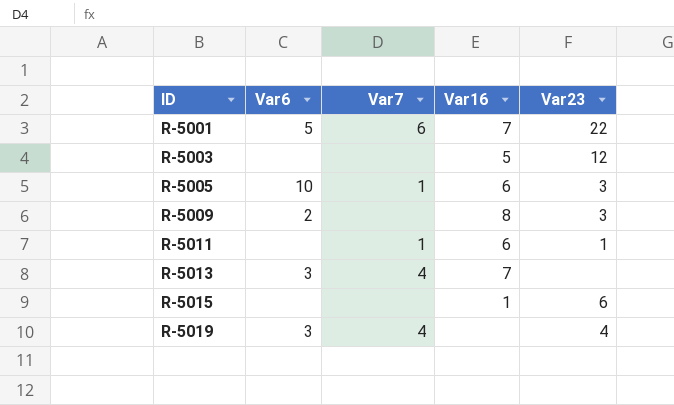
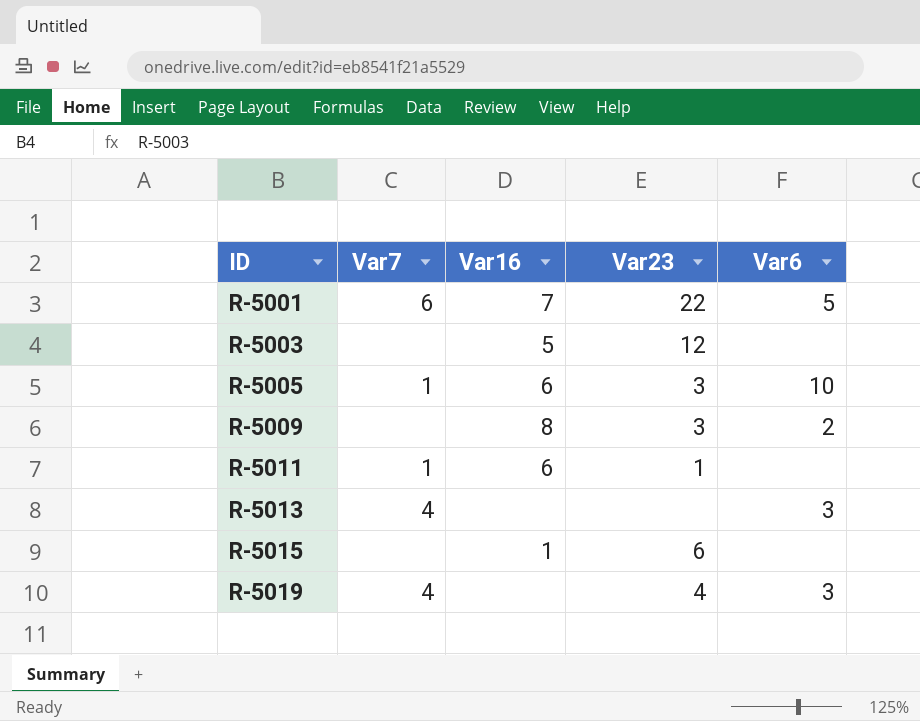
column Var6 | position: 2 -> 5
R-5013 | Var16: 7 -> none

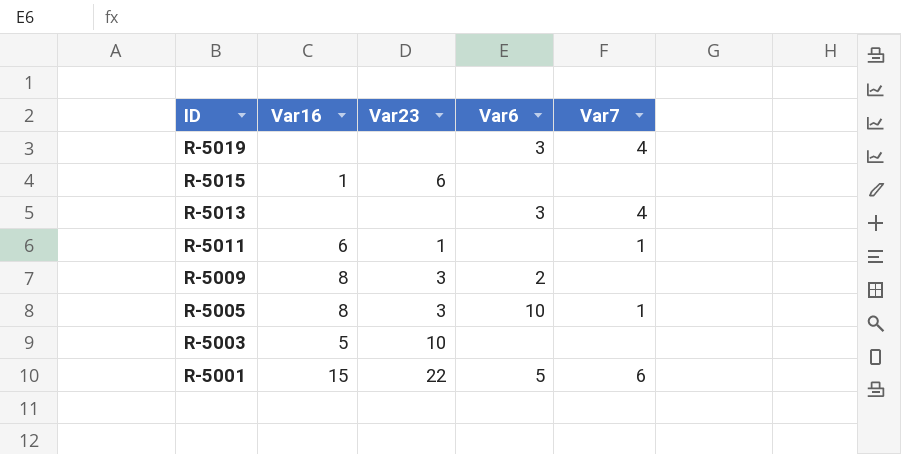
row order: ID ascending -> ID descending
column Var7 | position: 2 -> 5
R-5019 | Var23: 4 -> none
R-5005 | Var16: 6 -> 8
R-5003 | Var23: 12 -> 10
R-5001 | Var16: 7 -> 15

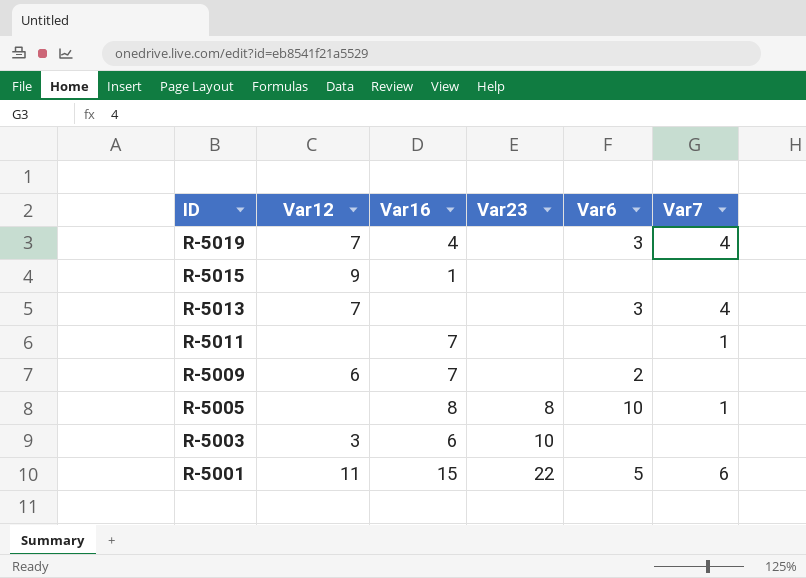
column Var12 | position: none -> 2
R-5019 | Var16: none -> 4
R-5015 | Var23: 6 -> none
R-5011 | Var16: 6 -> 7
R-5011 | Var23: 1 -> none
R-5009 | Var16: 8 -> 7
R-5009 | Var23: 3 -> none
R-5005 | Var23: 3 -> 8
R-5003 | Var16: 5 -> 6

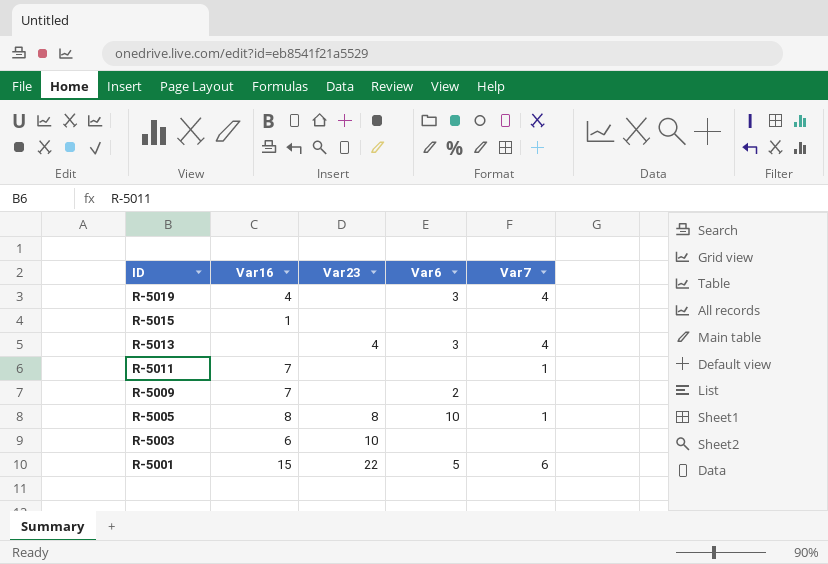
column Var12 | position: 2 -> none
R-5013 | Var23: none -> 4

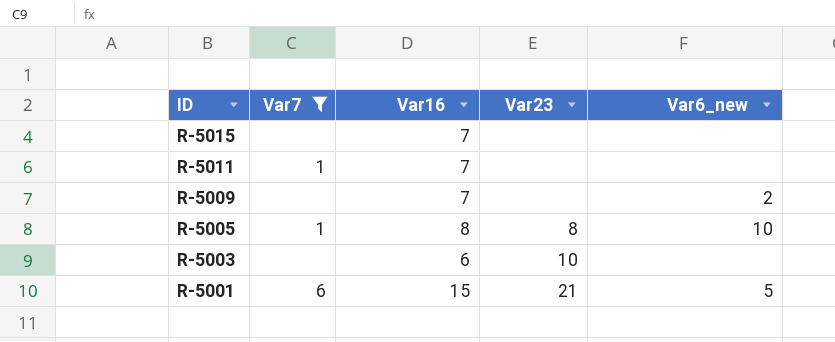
filter: none -> Var7 != 4
column Var7 | position: 5 -> 2
column name: Var6 -> Var6_new
R-5015 | Var16: 1 -> 7
R-5001 | Var23: 22 -> 21

